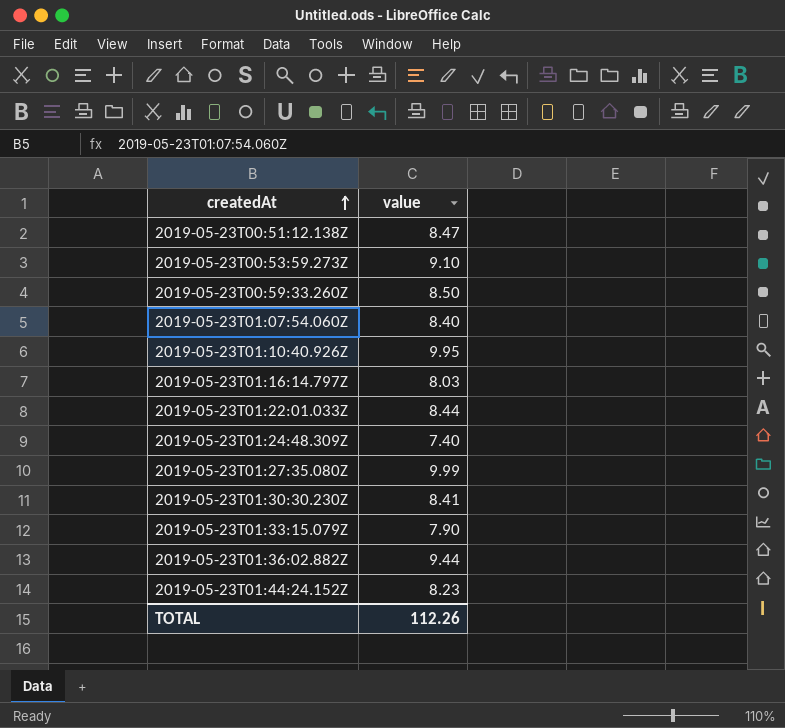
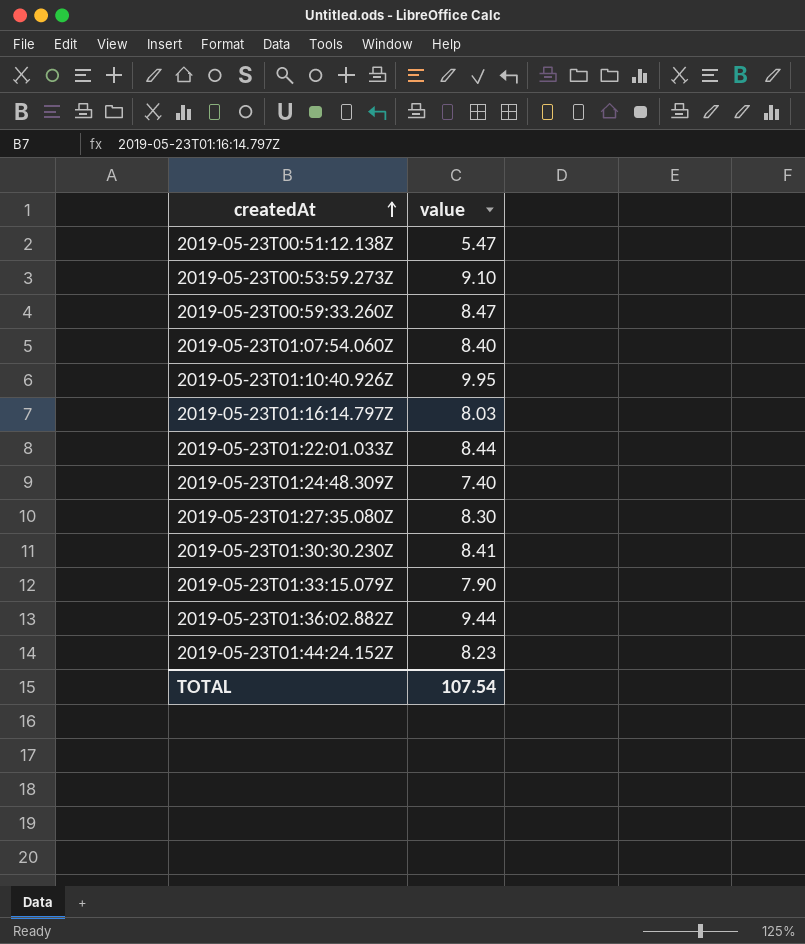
2019-05-23T00:51:12.138Z | value: 8.47 -> 5.47
2019-05-23T00:59:33.260Z | value: 8.50 -> 8.47
2019-05-23T01:27:35.080Z | value: 9.99 -> 8.30
TOTAL | value: 112.26 -> 107.54

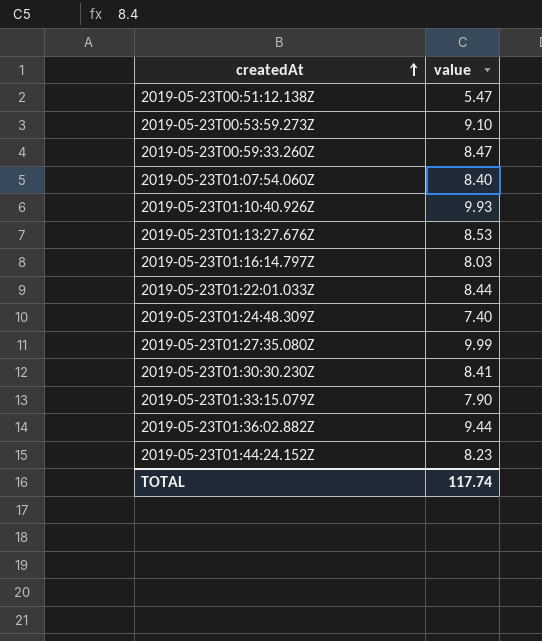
2019-05-23T01:10:40.926Z | value: 9.95 -> 9.93
row 2019-05-23T01:13:27.676Z: none -> 8.53
2019-05-23T01:27:35.080Z | value: 8.30 -> 9.99
TOTAL | value: 107.54 -> 117.74

